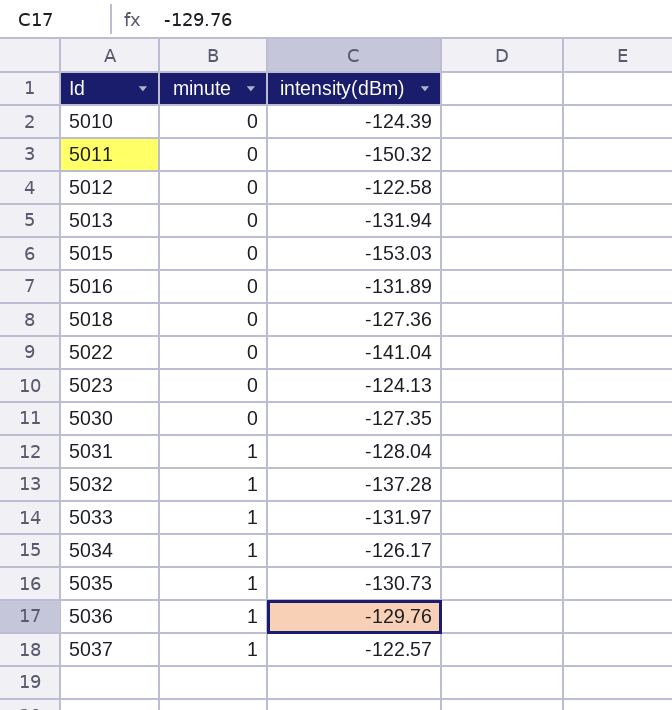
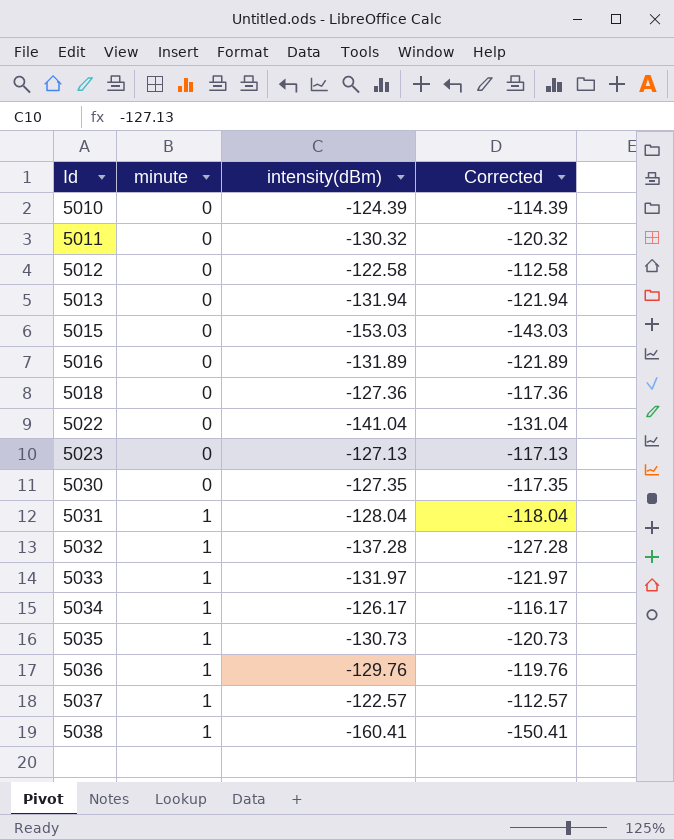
column Corrected | formula: none -> [intensity(dBm)] + 10
5011 | intensity(dBm): -150.32 -> -130.32
5023 | intensity(dBm): -124.13 -> -127.13
row 5038: none -> 1 | -160.41 | -150.41

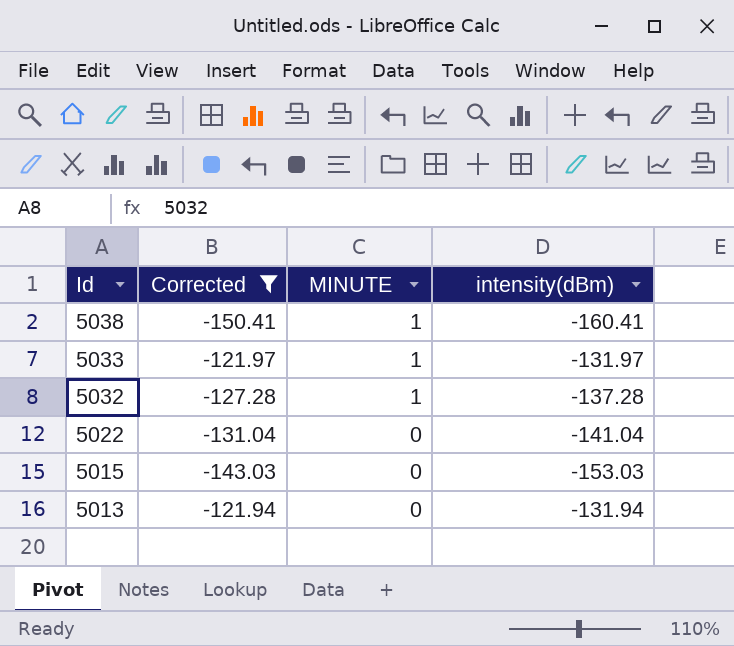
filter: none -> Corrected <= -121.94
row order: Id ascending -> Id descending
column Corrected | position: 4 -> 2
column name: minute -> MINUTE

